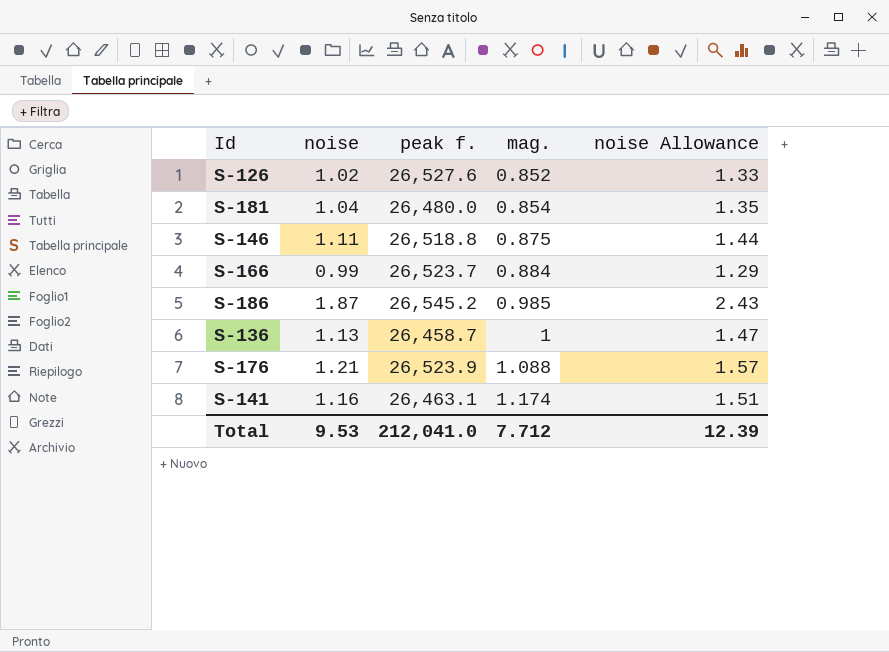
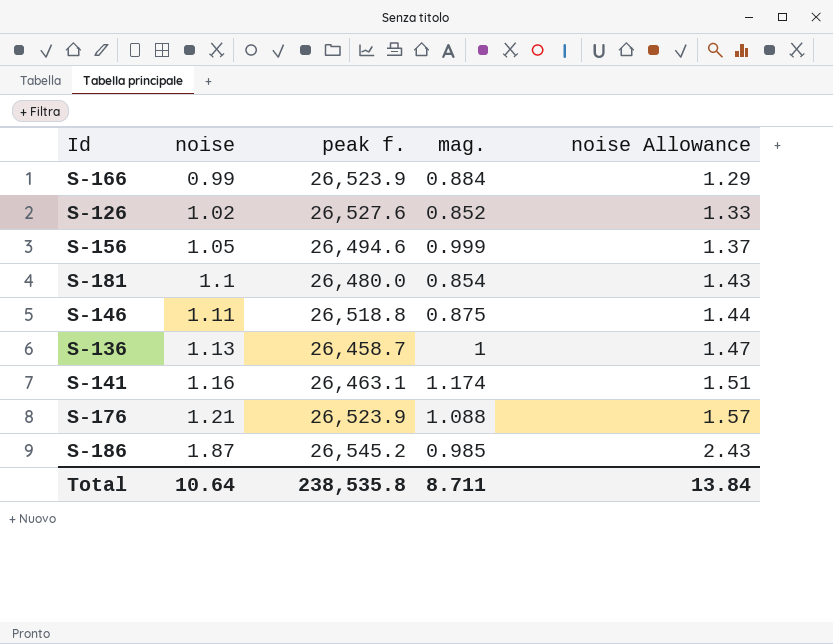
row order: mag. ascending -> noise ascending
S-166 | peak f.: 26,523.7 -> 26,523.9
row S-156: none -> 1.05 | 26,494.6 | 0.999 | 1.37
S-181 | noise: 1.04 -> 1.1
S-181 | noise Allowance: 1.35 -> 1.43
Total | noise: 9.53 -> 10.64
Total | peak f.: 212,041.0 -> 238,535.8
Total | mag.: 7.712 -> 8.711
Total | noise Allowance: 12.39 -> 13.84

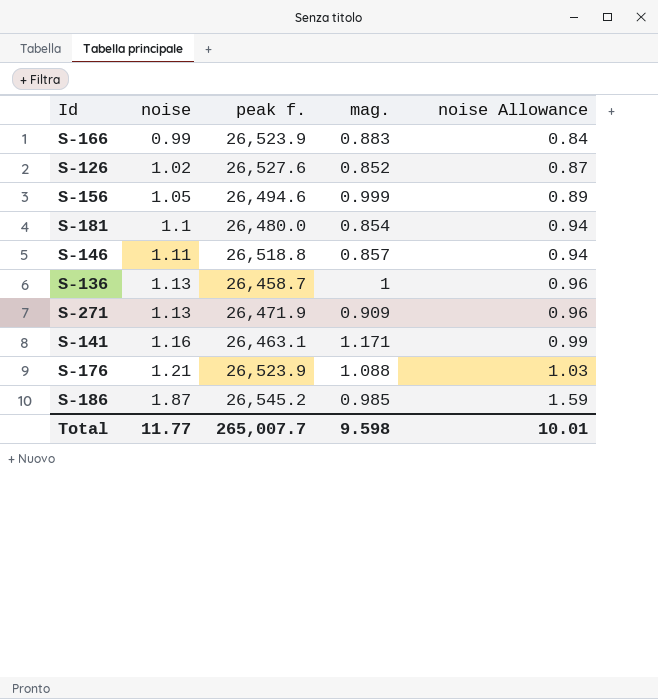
column noise Allowance | formula: [noise] * 1.3 -> [noise] * 0.85
S-166 | mag.: 0.884 -> 0.883
S-146 | mag.: 0.875 -> 0.857
row S-271: none -> 1.13 | 26,471.9 | 0.909 | 0.96
S-141 | mag.: 1.174 -> 1.171
Total | noise: 10.64 -> 11.77
Total | peak f.: 238,535.8 -> 265,007.7
Total | mag.: 8.711 -> 9.598
Total | noise Allowance: 13.84 -> 10.01

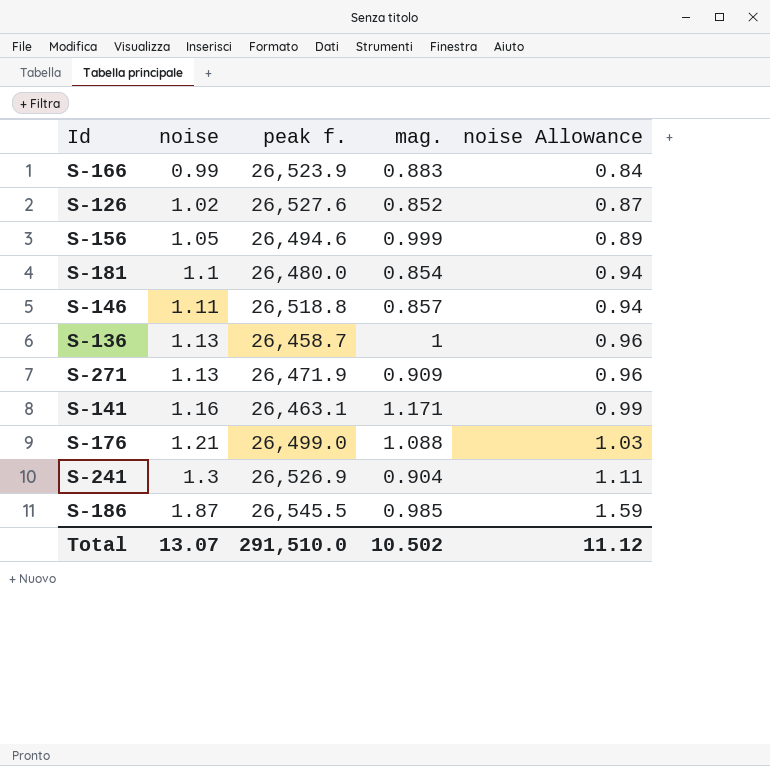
S-176 | peak f.: 26,523.9 -> 26,499.0
row S-241: none -> 1.3 | 26,526.9 | 0.904 | 1.11
S-186 | peak f.: 26,545.2 -> 26,545.5
Total | noise: 11.77 -> 13.07
Total | peak f.: 265,007.7 -> 291,510.0
Total | mag.: 9.598 -> 10.502
Total | noise Allowance: 10.01 -> 11.12

